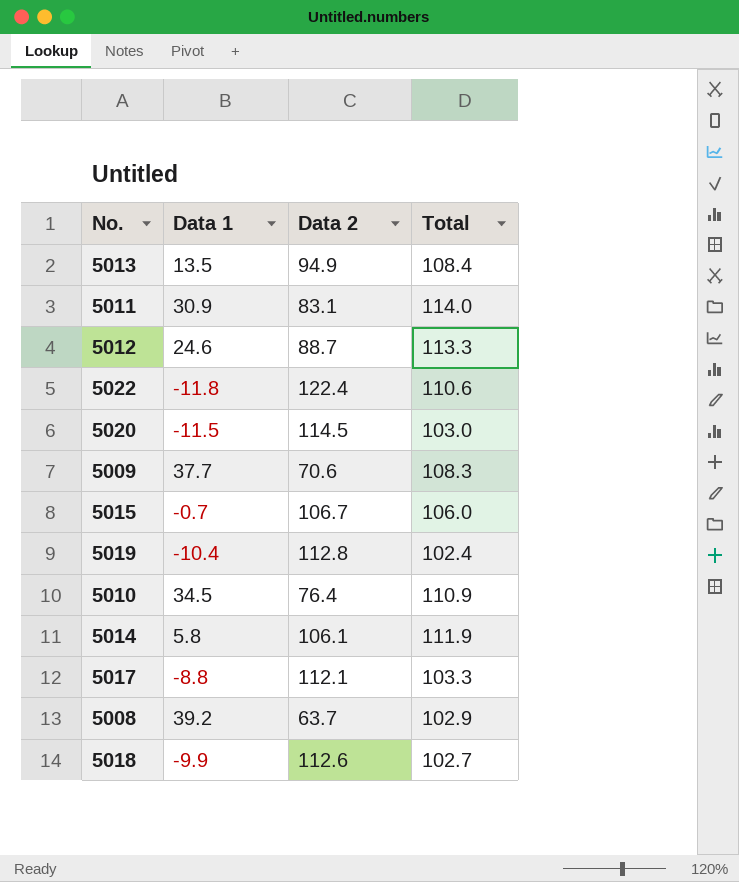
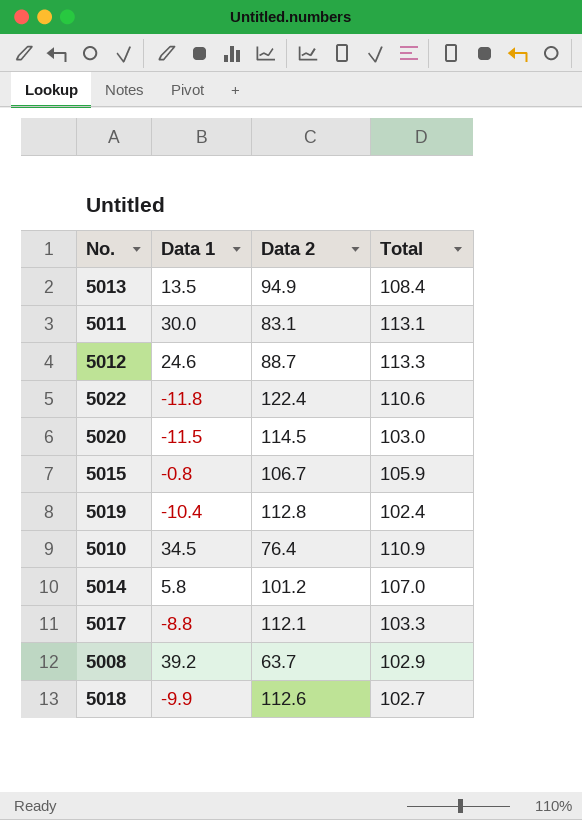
row 5009: 37.7 | 70.6 | 108.3 -> none
5011 | Data 1: 30.9 -> 30.0
5011 | Total: 114.0 -> 113.1
5015 | Data 1: -0.7 -> -0.8
5015 | Total: 106.0 -> 105.9
5014 | Data 2: 106.1 -> 101.2
5014 | Total: 111.9 -> 107.0

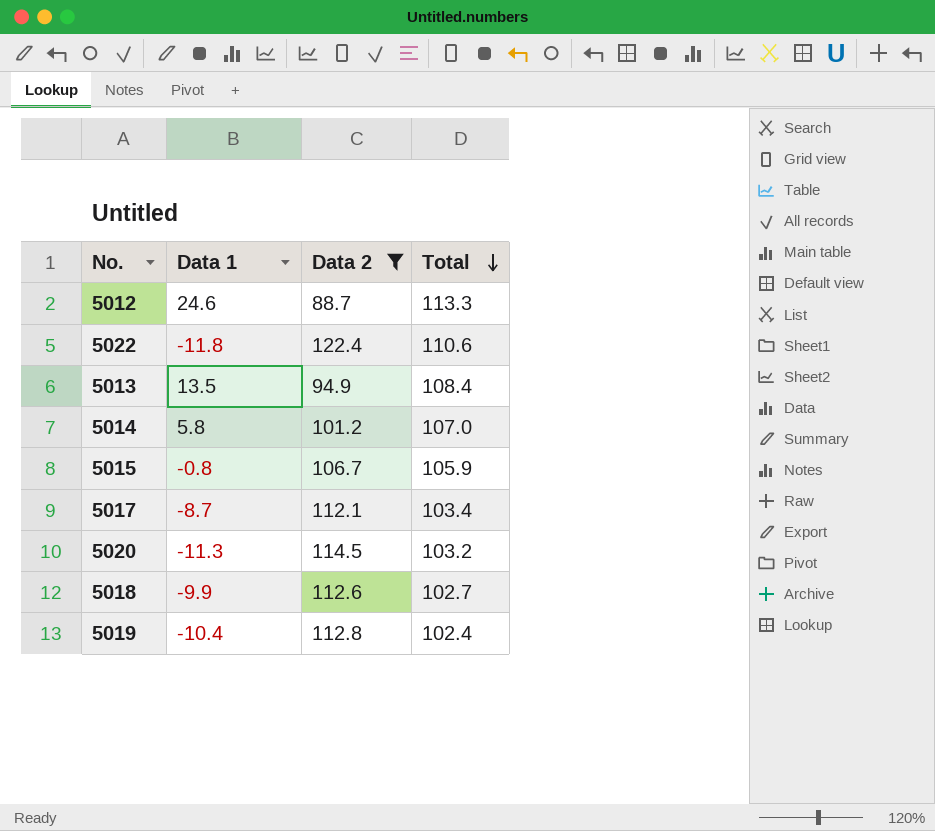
filter: none -> Data 2 >= 88.7
row order: none -> Total descending
5017 | Data 1: -8.8 -> -8.7
5017 | Total: 103.3 -> 103.4
5020 | Data 1: -11.5 -> -11.3
5020 | Total: 103.0 -> 103.2

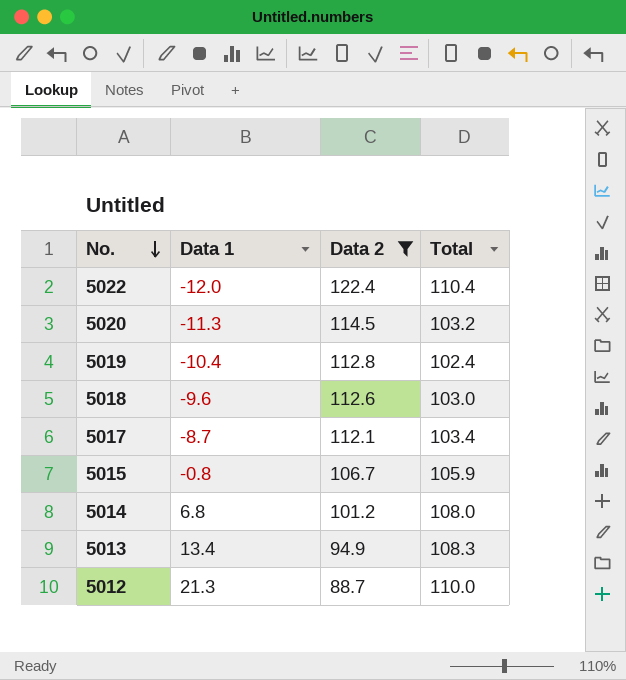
row order: Total descending -> No. descending
5022 | Data 1: -11.8 -> -12.0
5022 | Total: 110.6 -> 110.4
5018 | Data 1: -9.9 -> -9.6
5018 | Total: 102.7 -> 103.0
5014 | Data 1: 5.8 -> 6.8
5014 | Total: 107.0 -> 108.0
5013 | Data 1: 13.5 -> 13.4
5013 | Total: 108.4 -> 108.3
5012 | Data 1: 24.6 -> 21.3
5012 | Total: 113.3 -> 110.0

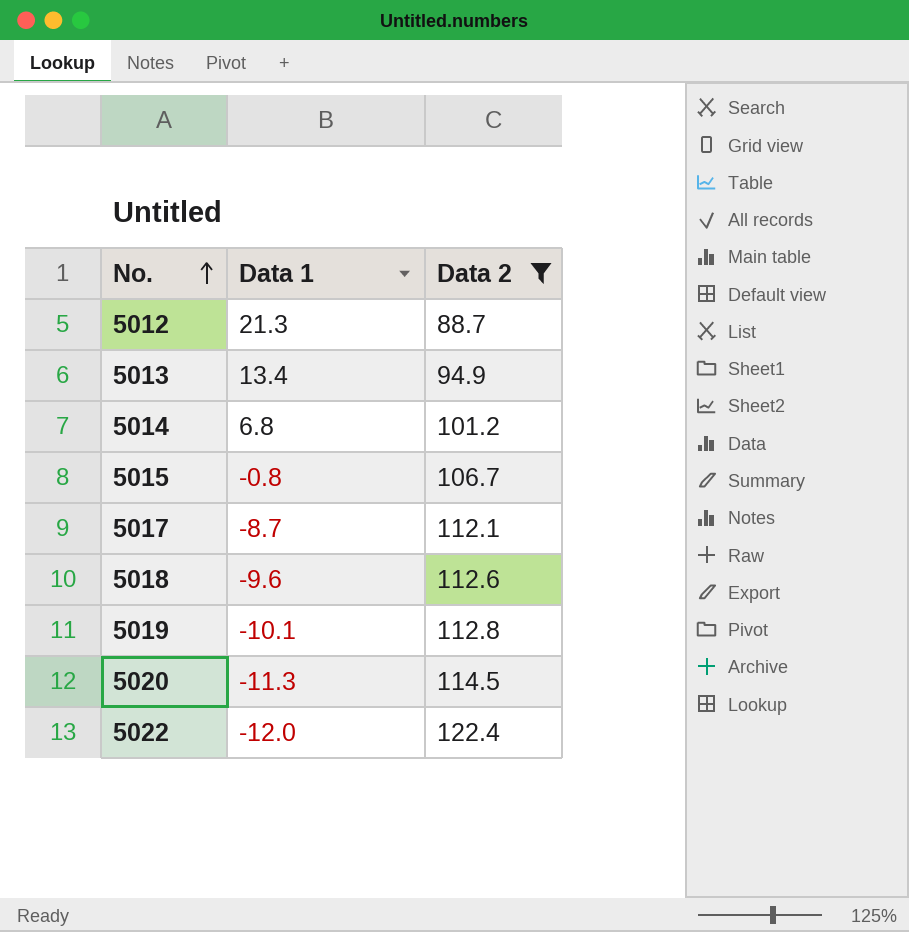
row order: No. descending -> No. ascending
column Total | formula: [Data 1] + [Data 2] -> none
5019 | Data 1: -10.4 -> -10.1

